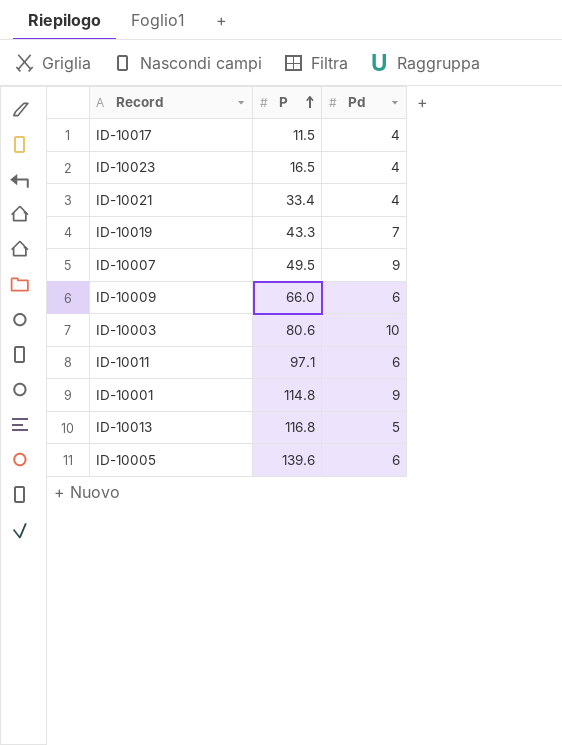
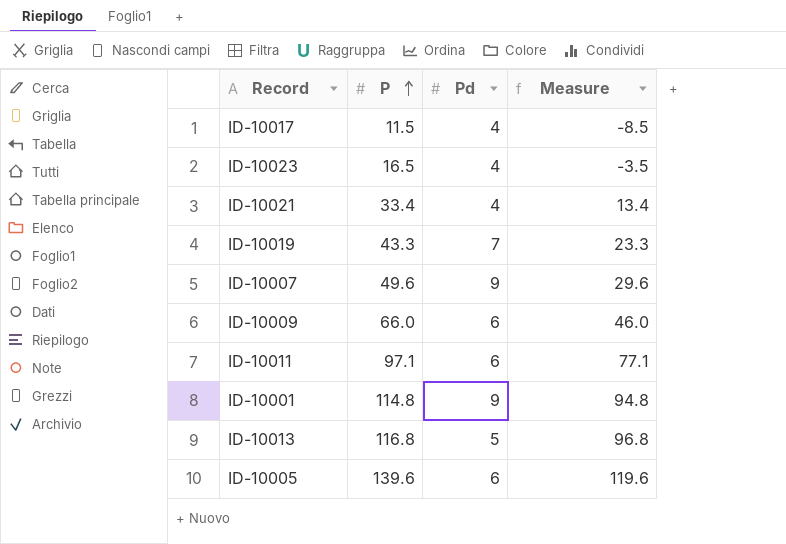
column Measure | formula: none -> [P] - 20
row ID-10003: 80.6 | 10 -> none
ID-10007 | P: 49.5 -> 49.6

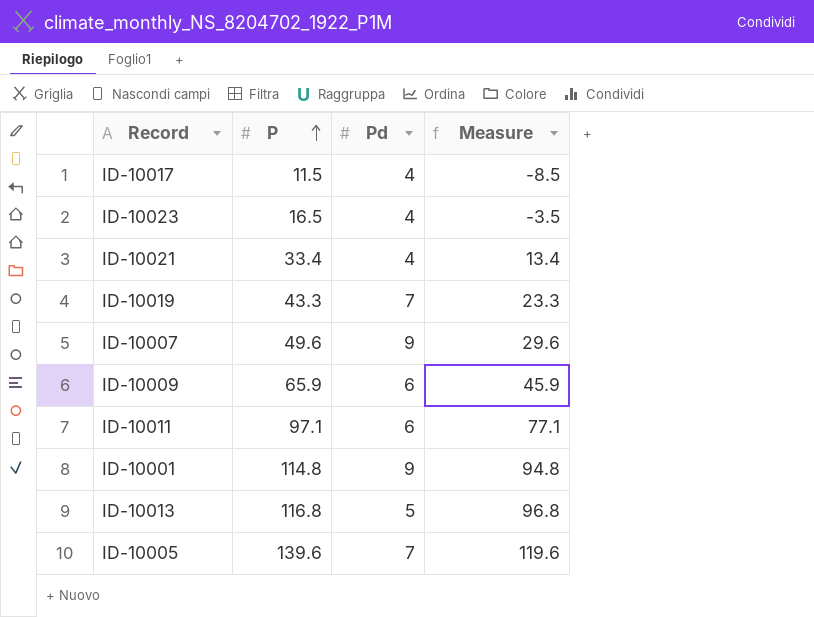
ID-10009 | P: 66.0 -> 65.9
ID-10009 | Measure: 46.0 -> 45.9
ID-10005 | Pd: 6 -> 7

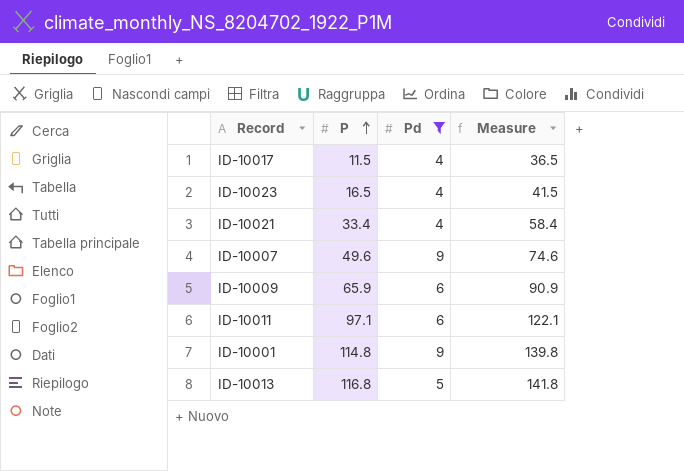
filter: none -> Pd != 7
column Measure | formula: [P] - 20 -> [P] + 25

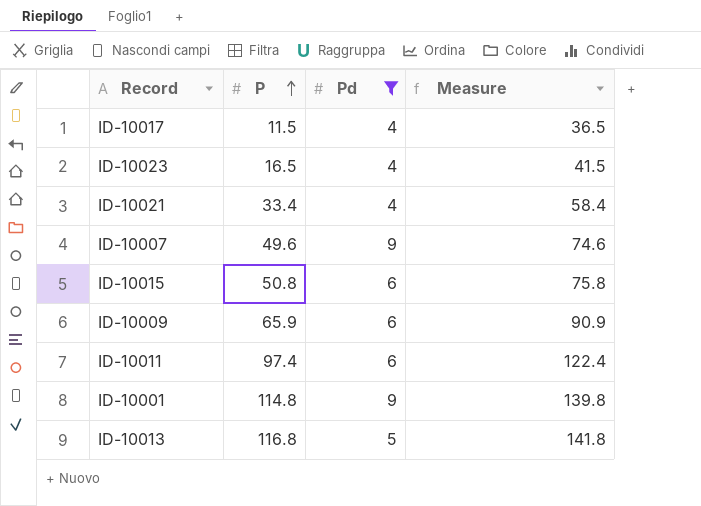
row ID-10015: none -> 50.8 | 6 | 75.8
ID-10011 | P: 97.1 -> 97.4
ID-10011 | Measure: 122.1 -> 122.4

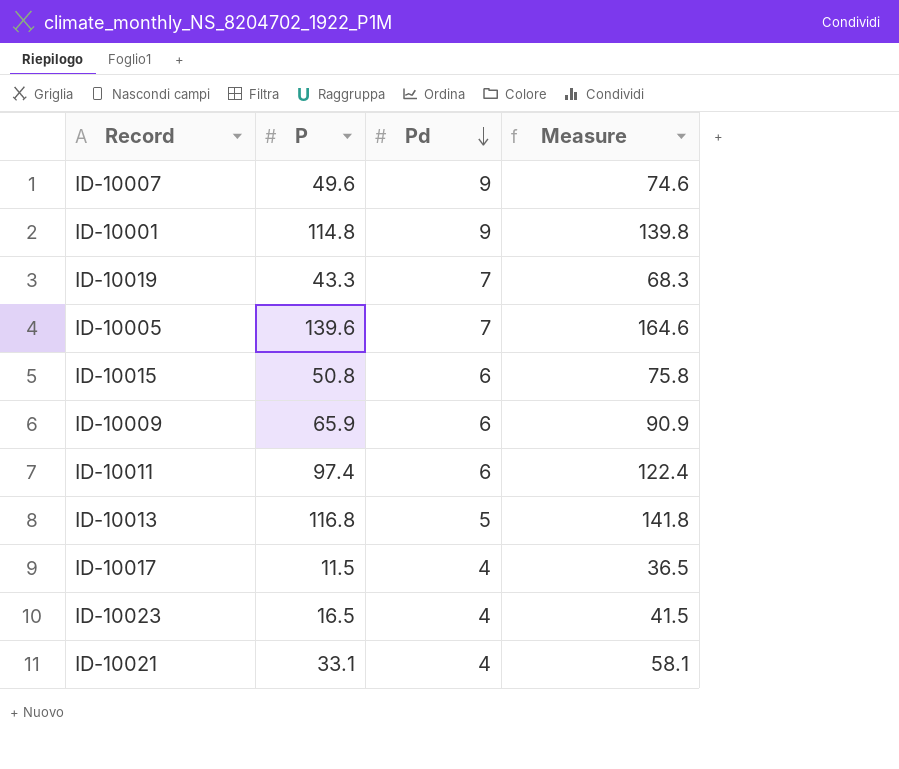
filter: Pd != 7 -> none
row order: P ascending -> Pd descending
ID-10021 | P: 33.4 -> 33.1
ID-10021 | Measure: 58.4 -> 58.1

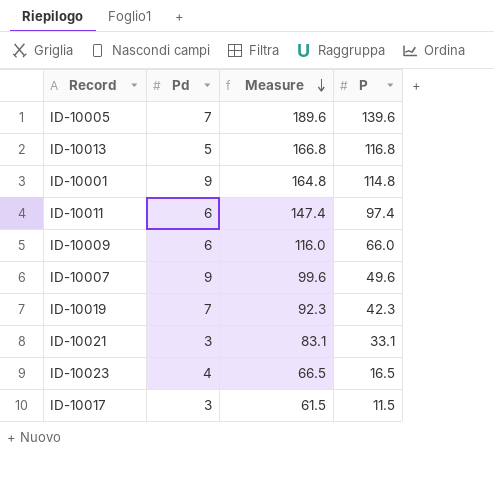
row order: Pd descending -> Measure descending
column Measure | formula: [P] + 25 -> [P] + 50
column P | position: 2 -> 4
row ID-10015: 50.8 | 6 | 75.8 -> none
ID-10009 | P: 65.9 -> 66.0
ID-10019 | P: 43.3 -> 42.3
ID-10021 | Pd: 4 -> 3
ID-10017 | Pd: 4 -> 3

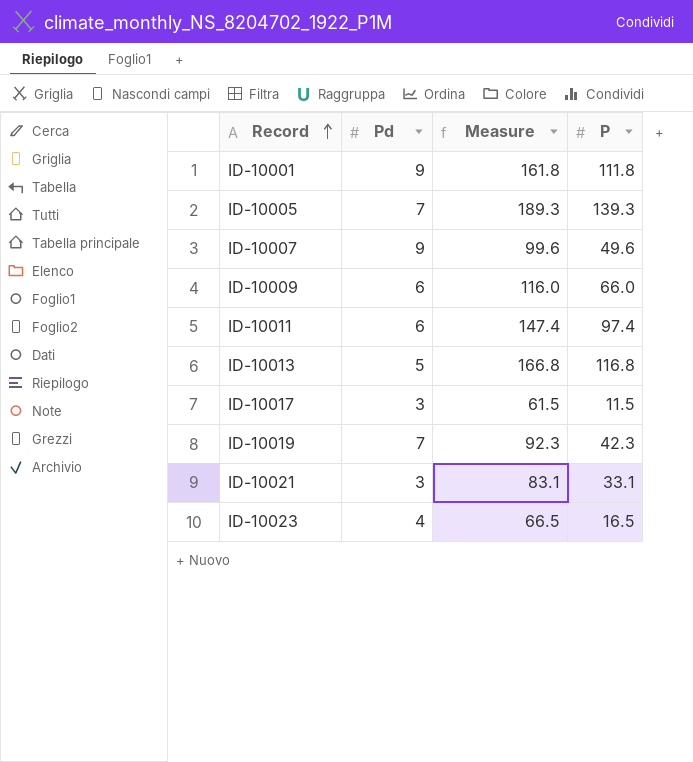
row order: Measure descending -> Record ascending
ID-10001 | Measure: 164.8 -> 161.8
ID-10001 | P: 114.8 -> 111.8
ID-10005 | Measure: 189.6 -> 189.3
ID-10005 | P: 139.6 -> 139.3

